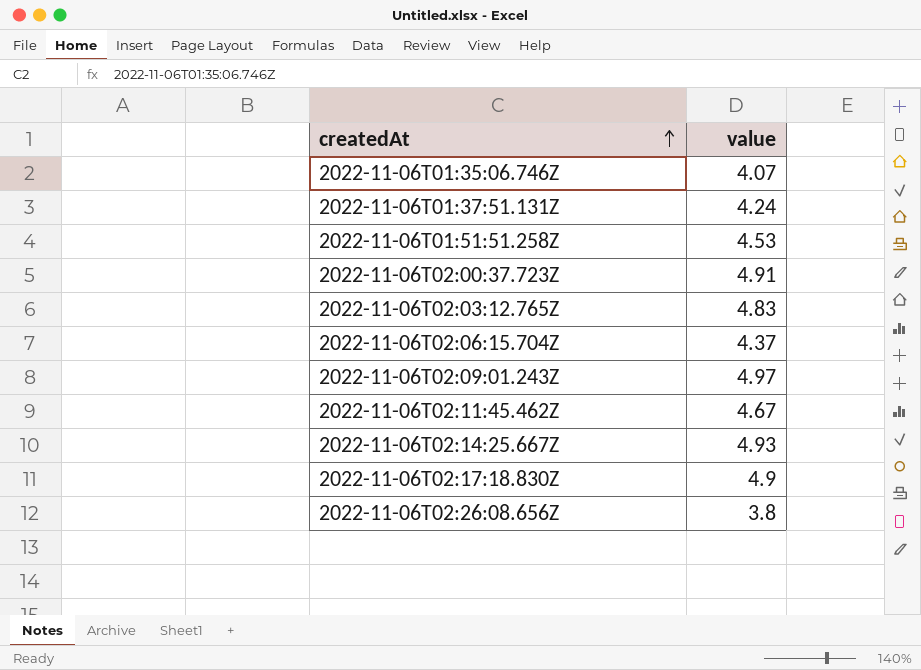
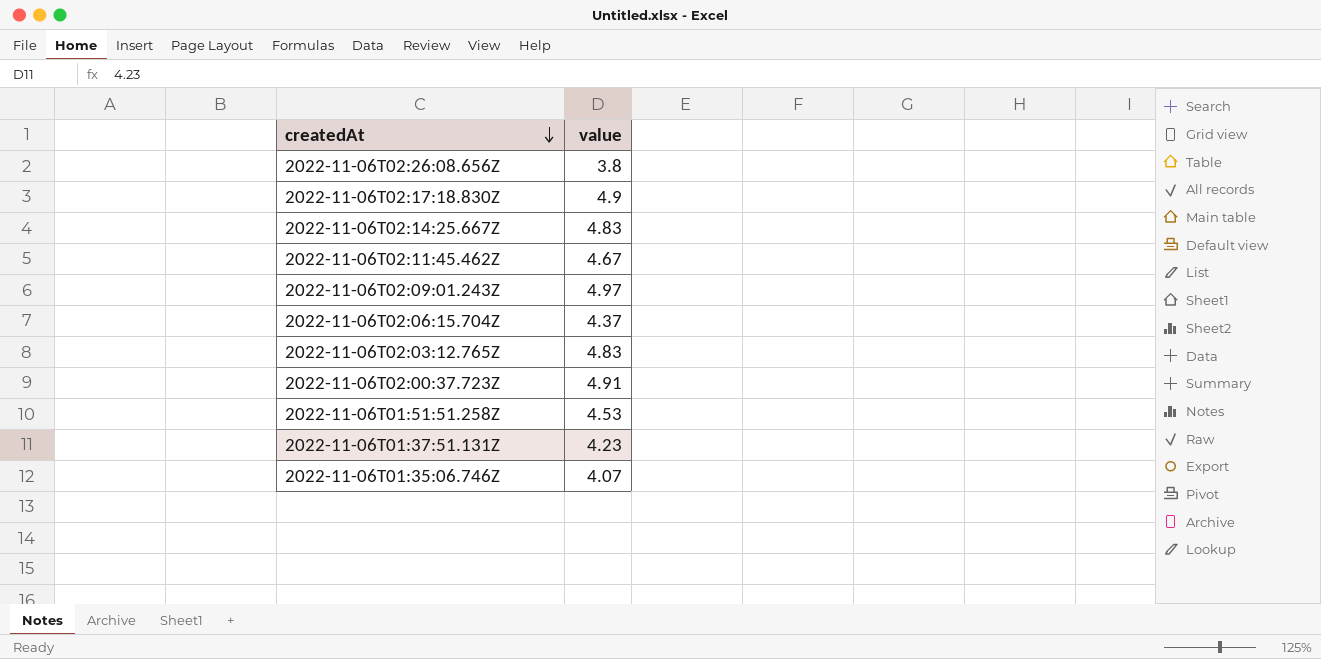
row order: createdAt ascending -> createdAt descending
2022-11-06T02:14:25.667Z | value: 4.93 -> 4.83
2022-11-06T01:37:51.131Z | value: 4.24 -> 4.23

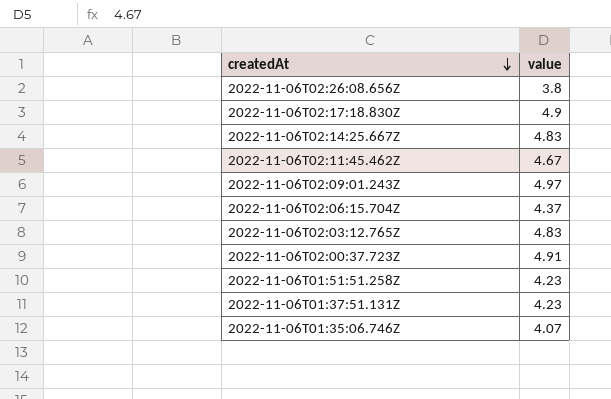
2022-11-06T01:51:51.258Z | value: 4.53 -> 4.23

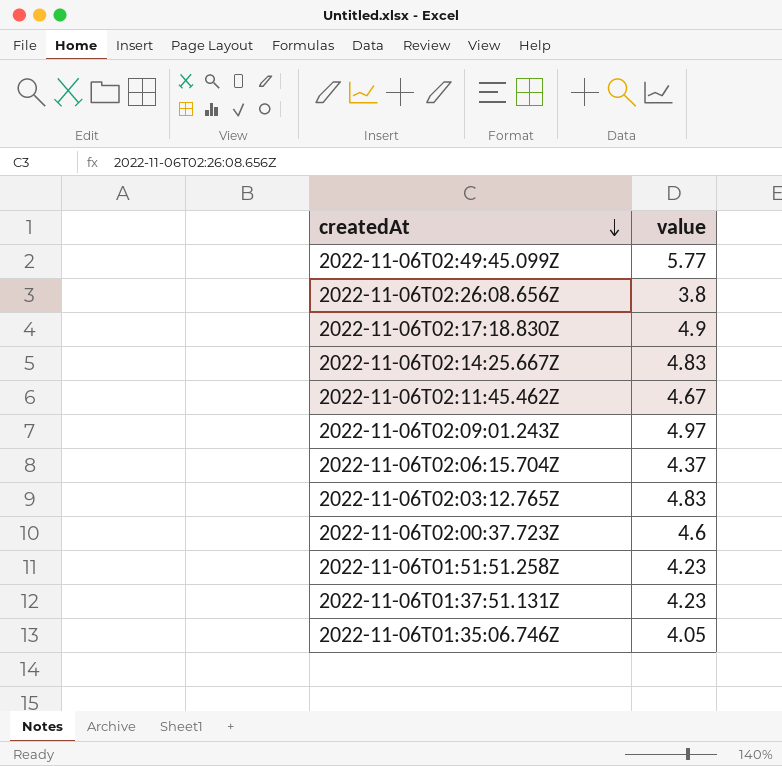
row 2022-11-06T02:49:45.099Z: none -> 5.77
2022-11-06T02:00:37.723Z | value: 4.91 -> 4.6
2022-11-06T01:35:06.746Z | value: 4.07 -> 4.05

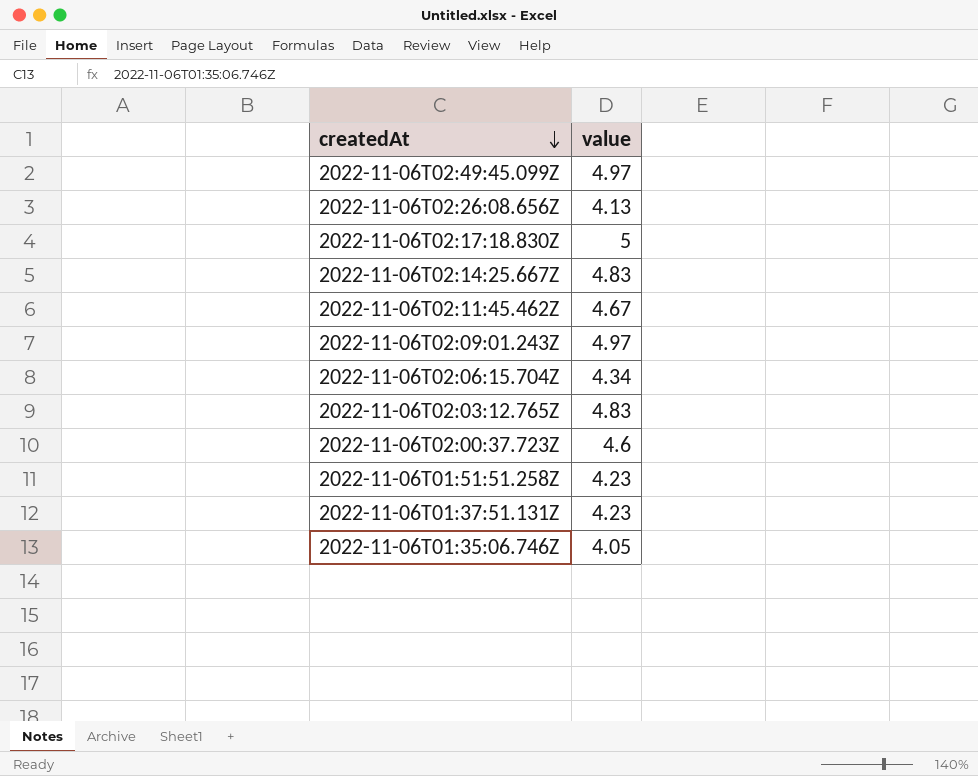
2022-11-06T02:49:45.099Z | value: 5.77 -> 4.97
2022-11-06T02:26:08.656Z | value: 3.8 -> 4.13
2022-11-06T02:17:18.830Z | value: 4.9 -> 5
2022-11-06T02:06:15.704Z | value: 4.37 -> 4.34

